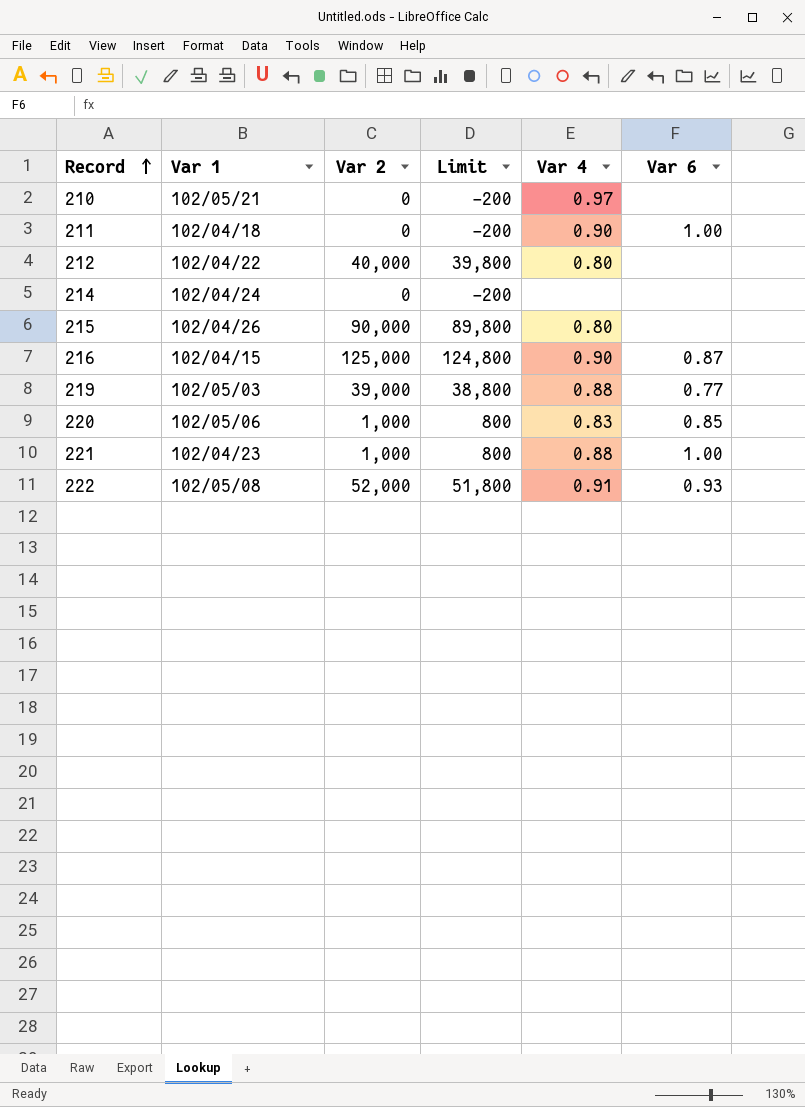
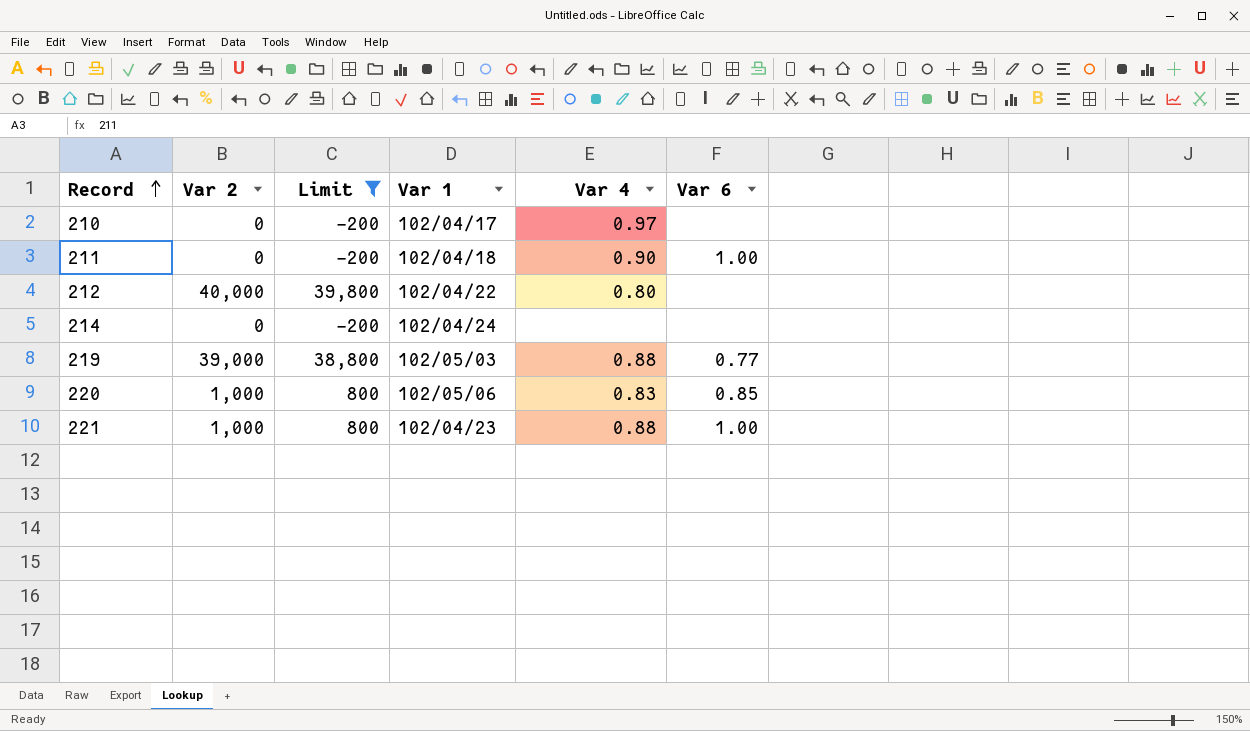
filter: none -> Limit <= 39,800
column Var 1 | position: 2 -> 4
210 | Var 1: 102/05/21 -> 102/04/17

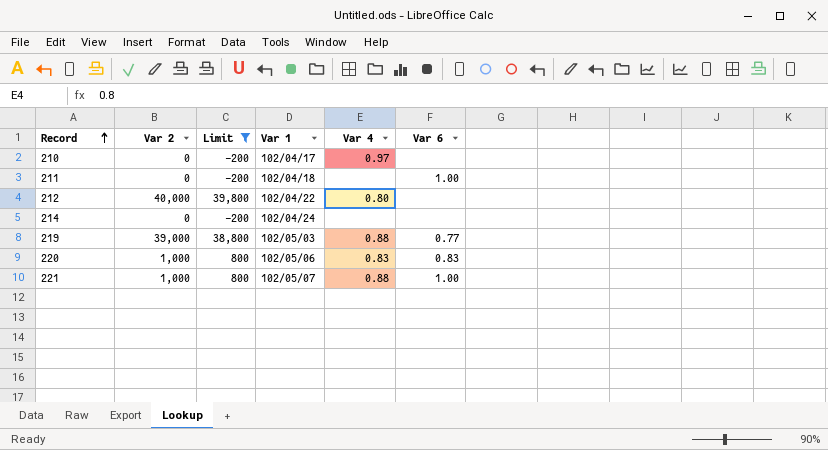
211 | Var 4: 0.90 -> none
220 | Var 6: 0.85 -> 0.83
221 | Var 1: 102/04/23 -> 102/05/07

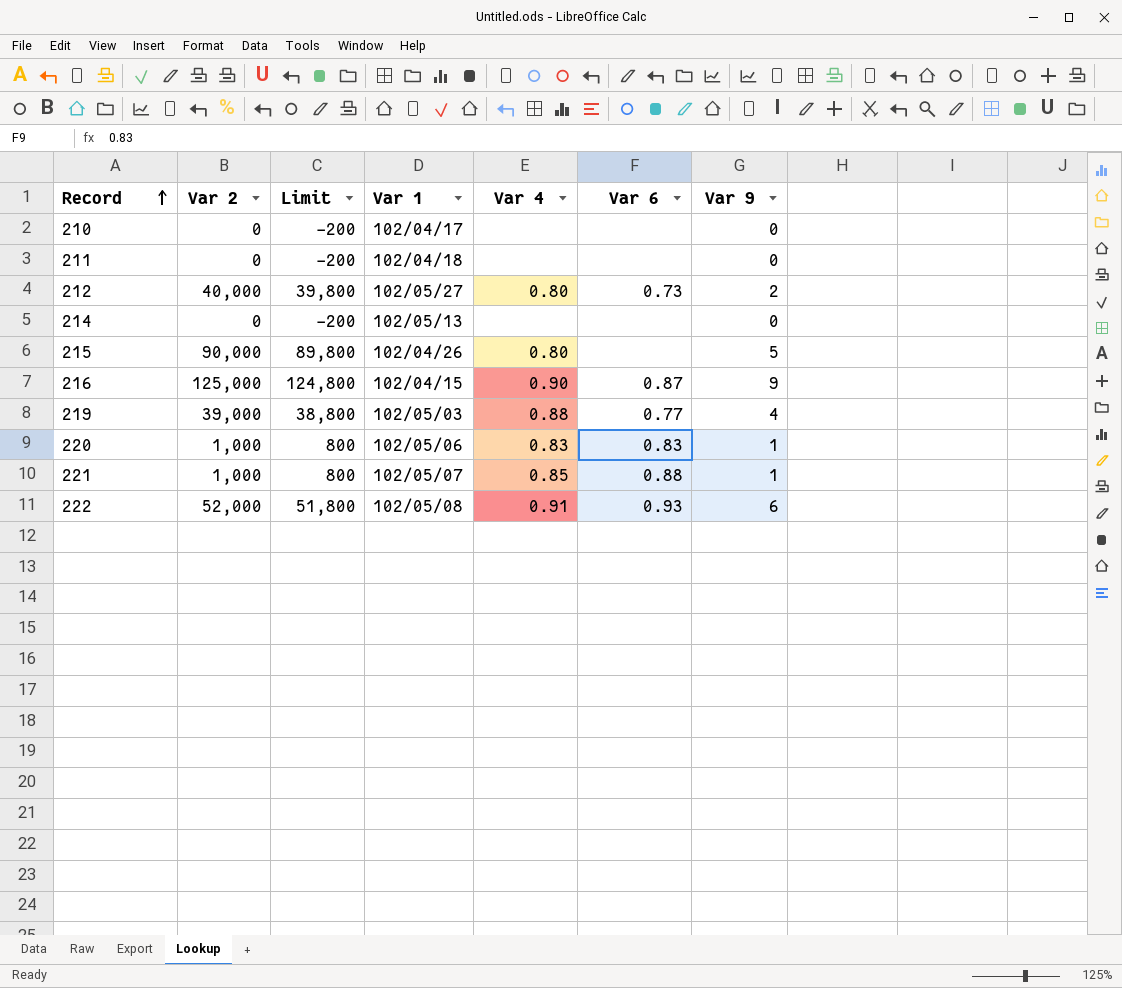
filter: Limit <= 39,800 -> none
column Var 9 | position: none -> 7
210 | Var 4: 0.97 -> none
211 | Var 6: 1.00 -> none
212 | Var 1: 102/04/22 -> 102/05/27
212 | Var 6: none -> 0.73
214 | Var 1: 102/04/24 -> 102/05/13
221 | Var 4: 0.88 -> 0.85
221 | Var 6: 1.00 -> 0.88

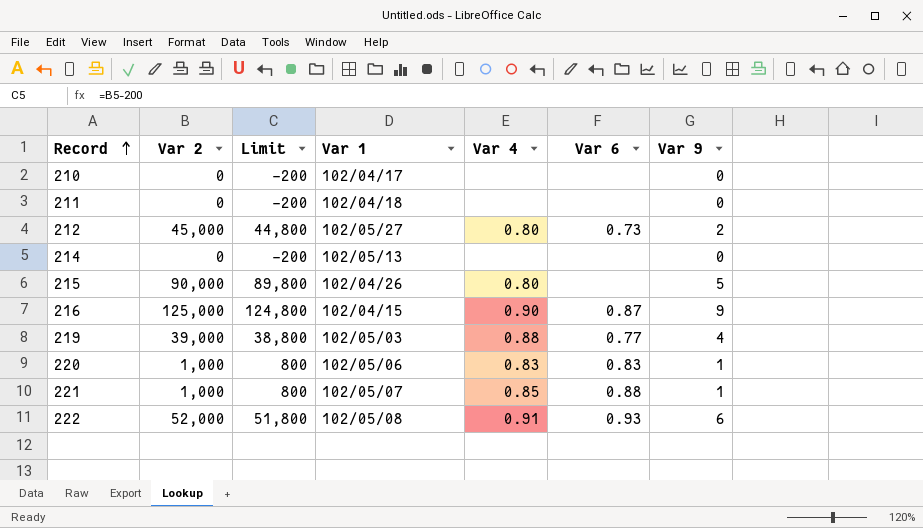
212 | Var 2: 40,000 -> 45,000
212 | Limit: 39,800 -> 44,800

